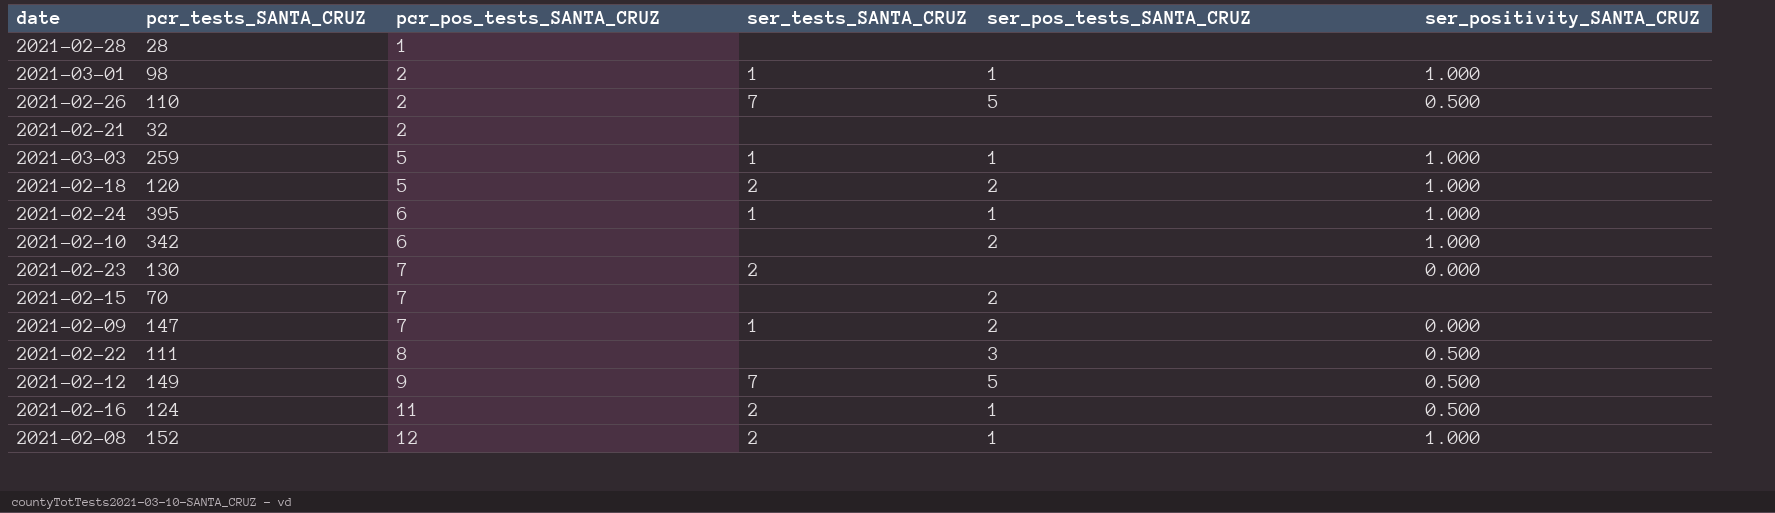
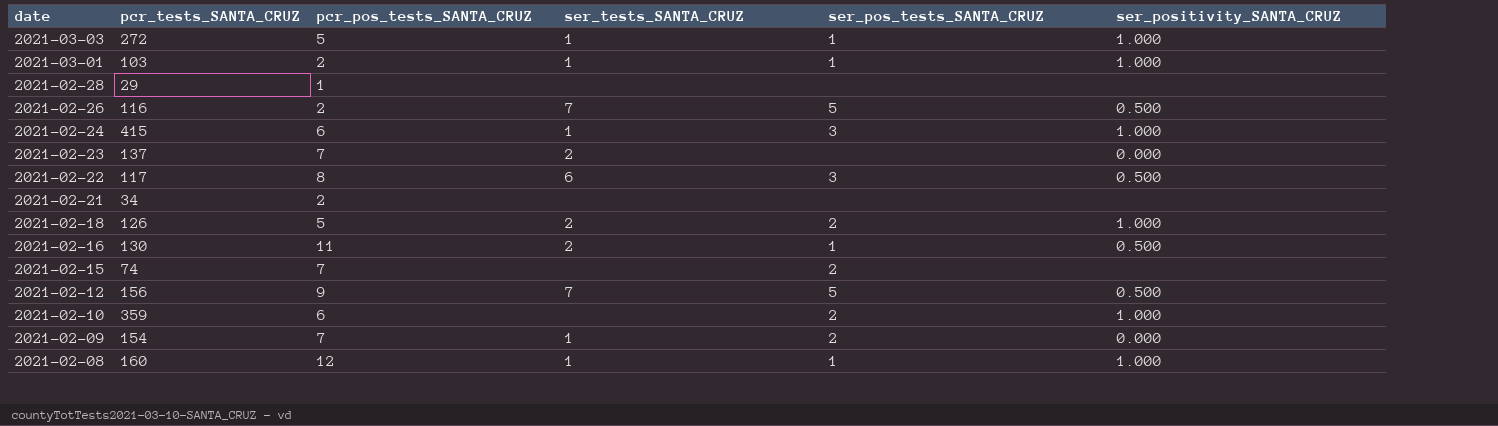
row order: pcr_pos_tests_SANTA_CRUZ ascending -> date descending
2021-03-03 | pcr_tests_SANTA_CRUZ: 259 -> 272
2021-03-01 | pcr_tests_SANTA_CRUZ: 98 -> 103
2021-02-28 | pcr_tests_SANTA_CRUZ: 28 -> 29
2021-02-26 | pcr_tests_SANTA_CRUZ: 110 -> 116
2021-02-24 | pcr_tests_SANTA_CRUZ: 395 -> 415
2021-02-24 | ser_pos_tests_SANTA_CRUZ: 1 -> 3
2021-02-23 | pcr_tests_SANTA_CRUZ: 130 -> 137
2021-02-22 | pcr_tests_SANTA_CRUZ: 111 -> 117
2021-02-22 | ser_tests_SANTA_CRUZ: none -> 6
2021-02-21 | pcr_tests_SANTA_CRUZ: 32 -> 34
2021-02-18 | pcr_tests_SANTA_CRUZ: 120 -> 126
2021-02-16 | pcr_tests_SANTA_CRUZ: 124 -> 130
2021-02-15 | pcr_tests_SANTA_CRUZ: 70 -> 74
2021-02-12 | pcr_tests_SANTA_CRUZ: 149 -> 156
2021-02-10 | pcr_tests_SANTA_CRUZ: 342 -> 359
2021-02-09 | pcr_tests_SANTA_CRUZ: 147 -> 154
2021-02-08 | pcr_tests_SANTA_CRUZ: 152 -> 160
2021-02-08 | ser_tests_SANTA_CRUZ: 2 -> 1

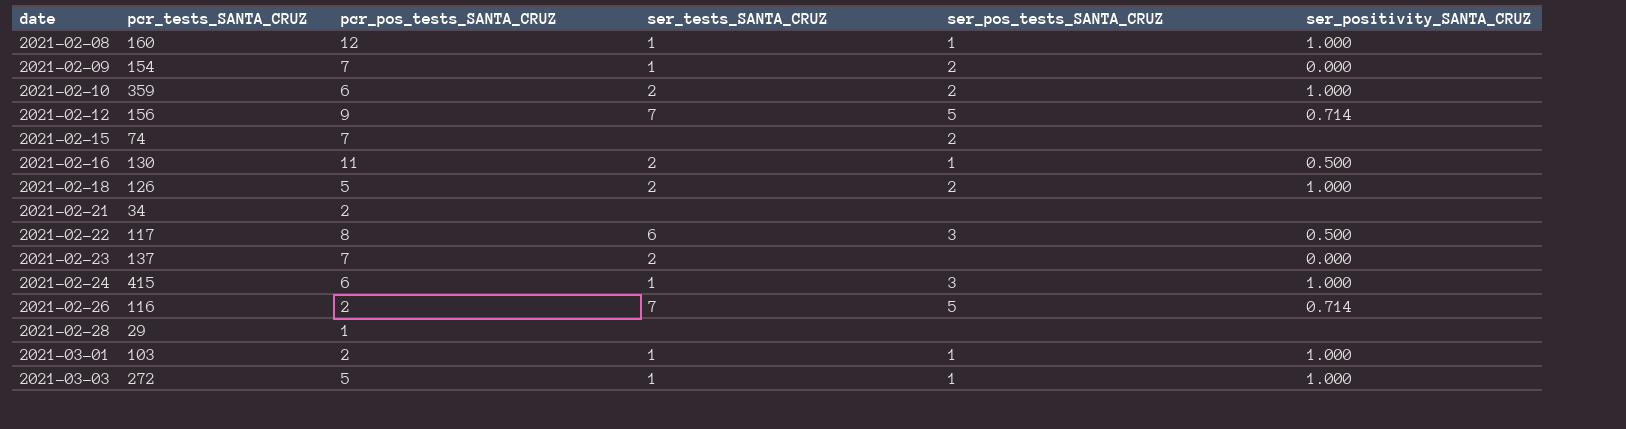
row order: date descending -> date ascending
2021-02-10 | ser_tests_SANTA_CRUZ: none -> 2
2021-02-12 | ser_positivity_SANTA_CRUZ: 0.500 -> 0.714
2021-02-26 | ser_positivity_SANTA_CRUZ: 0.500 -> 0.714

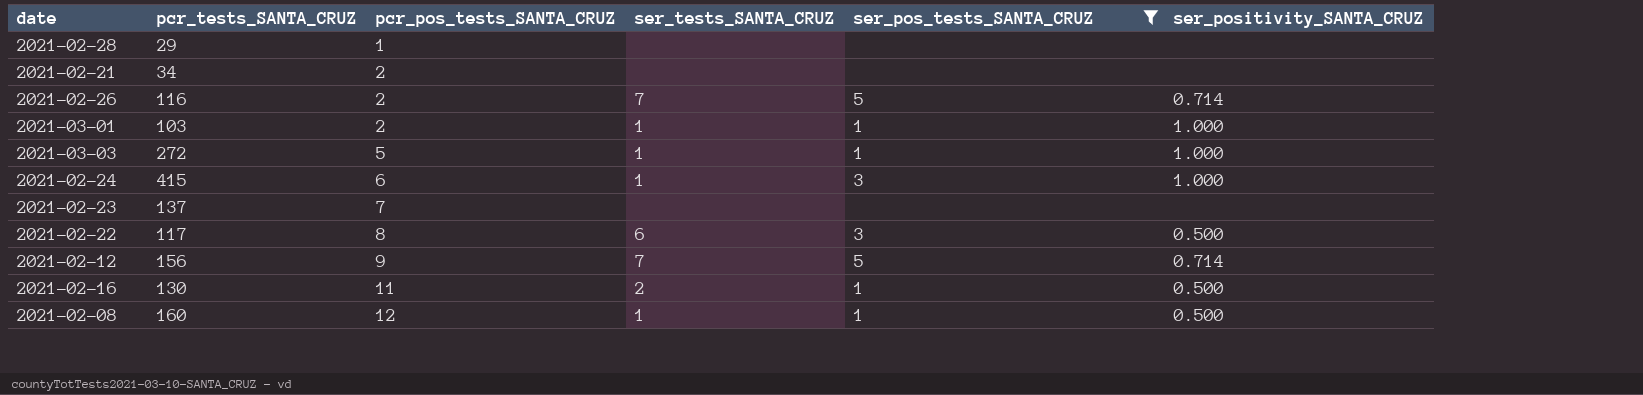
filter: none -> ser_pos_tests_SANTA_CRUZ != 2
row order: date ascending -> pcr_pos_tests_SANTA_CRUZ ascending
2021-02-23 | ser_tests_SANTA_CRUZ: 2 -> none
2021-02-23 | ser_positivity_SANTA_CRUZ: 0.000 -> none
2021-02-08 | ser_positivity_SANTA_CRUZ: 1.000 -> 0.500

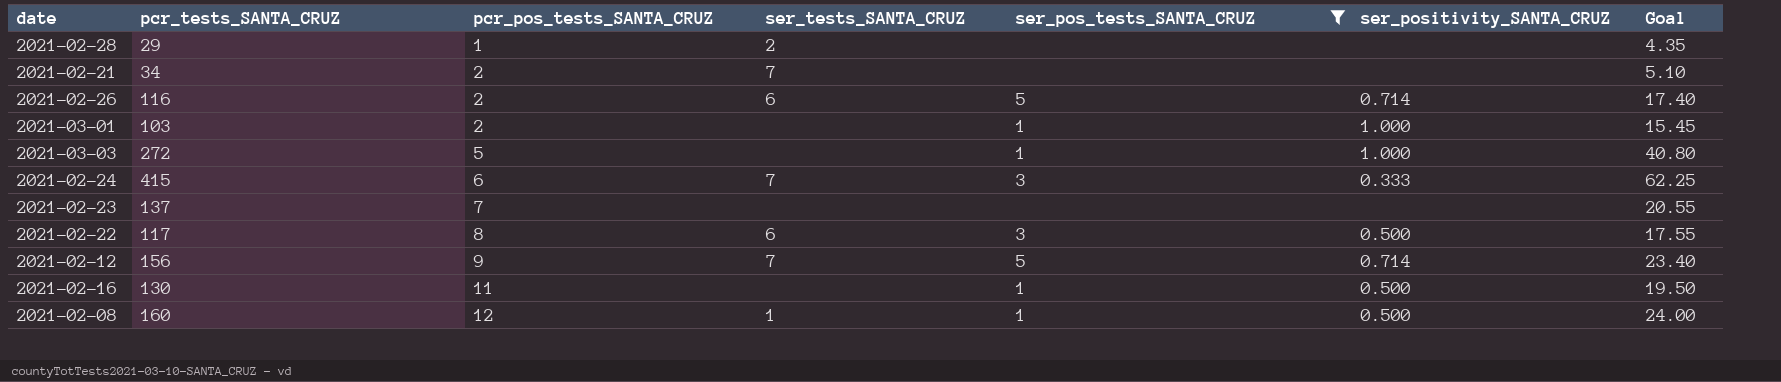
column Goal | formula: none -> [pcr_tests_SANTA_CRUZ] * 0.15
2021-02-28 | ser_tests_SANTA_CRUZ: none -> 2
2021-02-21 | ser_tests_SANTA_CRUZ: none -> 7
2021-02-26 | ser_tests_SANTA_CRUZ: 7 -> 6
2021-03-01 | ser_tests_SANTA_CRUZ: 1 -> none
2021-03-03 | ser_tests_SANTA_CRUZ: 1 -> none
2021-02-24 | ser_tests_SANTA_CRUZ: 1 -> 7
2021-02-24 | ser_positivity_SANTA_CRUZ: 1.000 -> 0.333
2021-02-16 | ser_tests_SANTA_CRUZ: 2 -> none

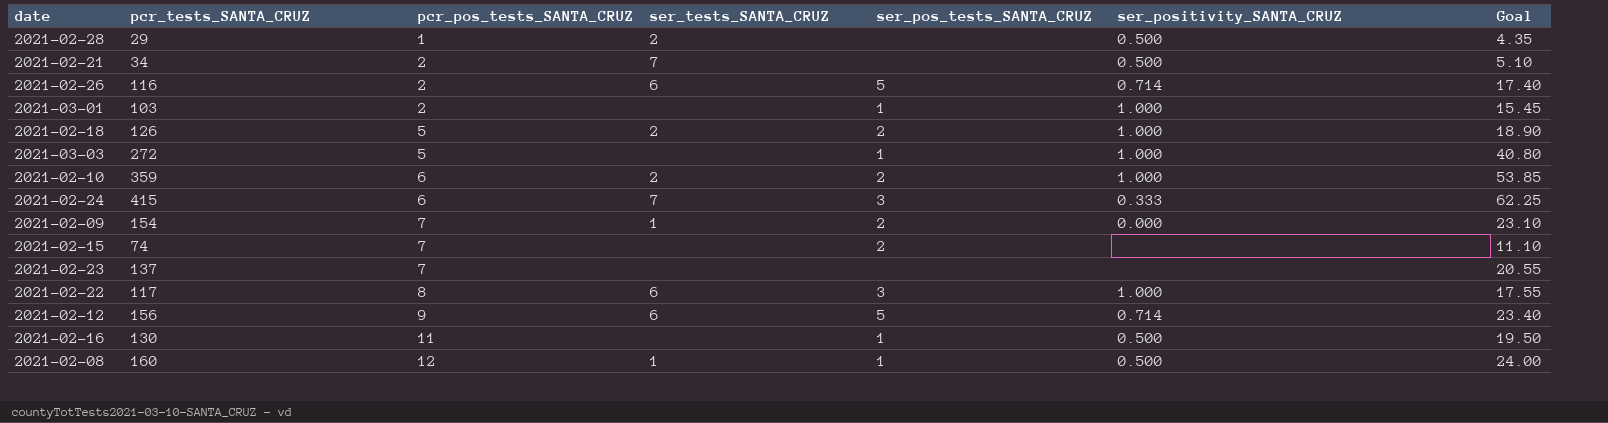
filter: ser_pos_tests_SANTA_CRUZ != 2 -> none
2021-02-28 | ser_positivity_SANTA_CRUZ: none -> 0.500
2021-02-21 | ser_positivity_SANTA_CRUZ: none -> 0.500
2021-02-22 | ser_positivity_SANTA_CRUZ: 0.500 -> 1.000
2021-02-12 | ser_tests_SANTA_CRUZ: 7 -> 6

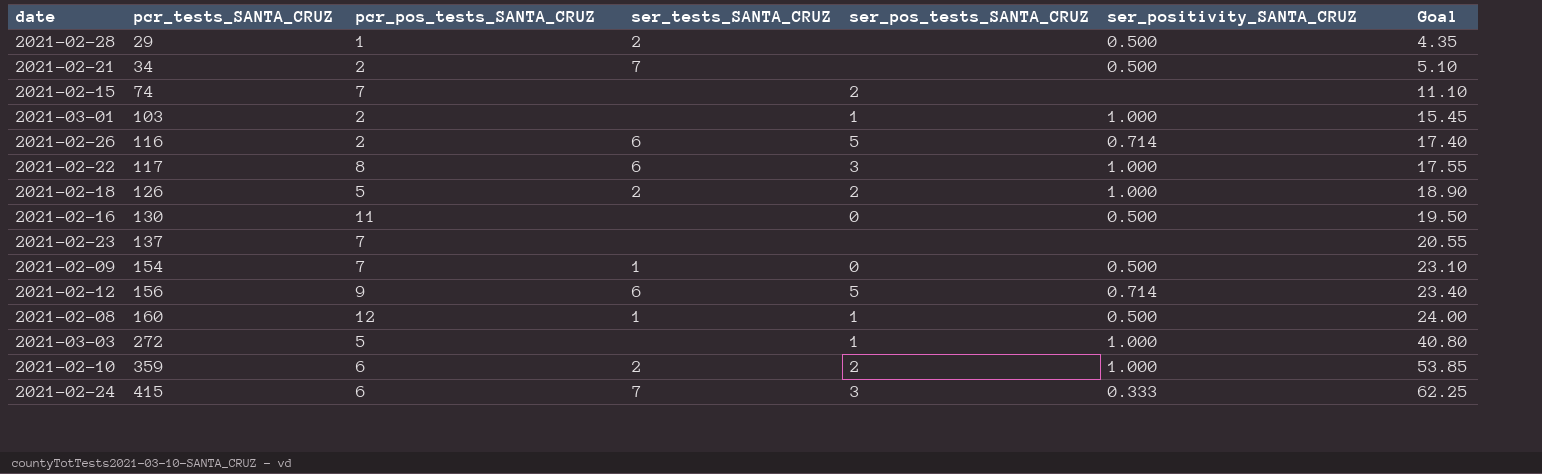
row order: pcr_pos_tests_SANTA_CRUZ ascending -> pcr_tests_SANTA_CRUZ ascending
2021-02-16 | ser_pos_tests_SANTA_CRUZ: 1 -> 0
2021-02-09 | ser_pos_tests_SANTA_CRUZ: 2 -> 0
2021-02-09 | ser_positivity_SANTA_CRUZ: 0.000 -> 0.500

